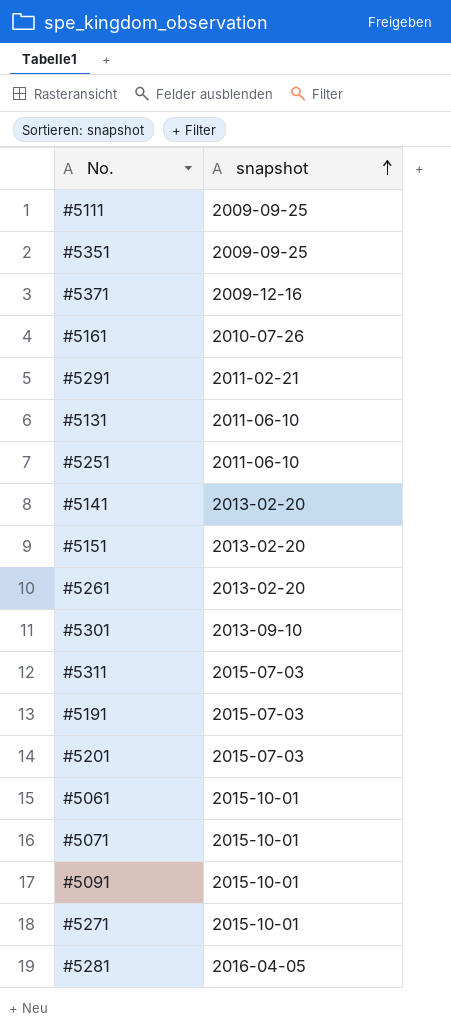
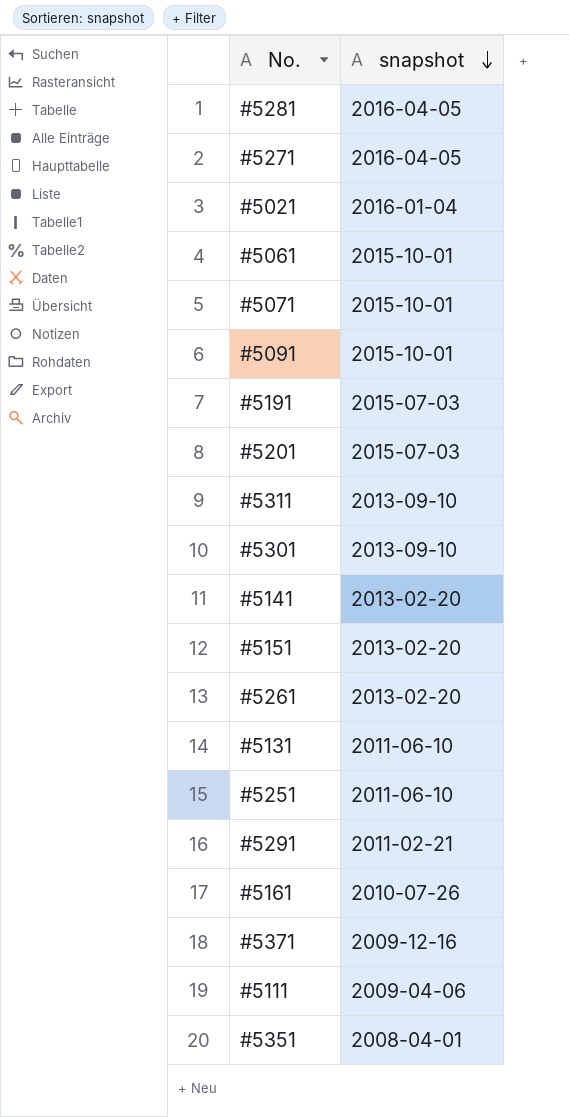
row order: snapshot ascending -> snapshot descending
#5271 | snapshot: 2015-10-01 -> 2016-04-05
row #5021: none -> 2016-01-04
#5311 | snapshot: 2015-07-03 -> 2013-09-10
#5111 | snapshot: 2009-09-25 -> 2009-04-06
#5351 | snapshot: 2009-09-25 -> 2008-04-01

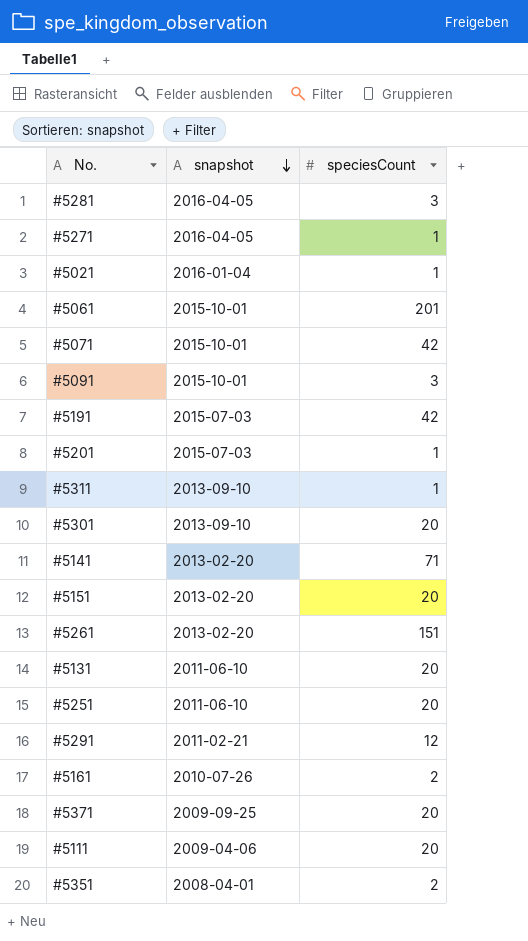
column speciesCount | position: none -> 3
#5371 | snapshot: 2009-12-16 -> 2009-09-25

